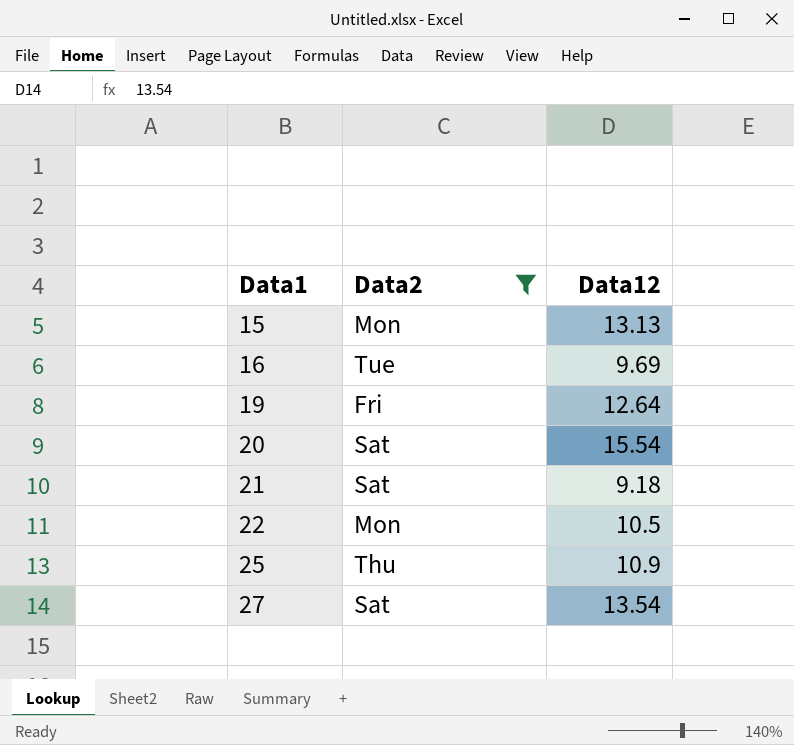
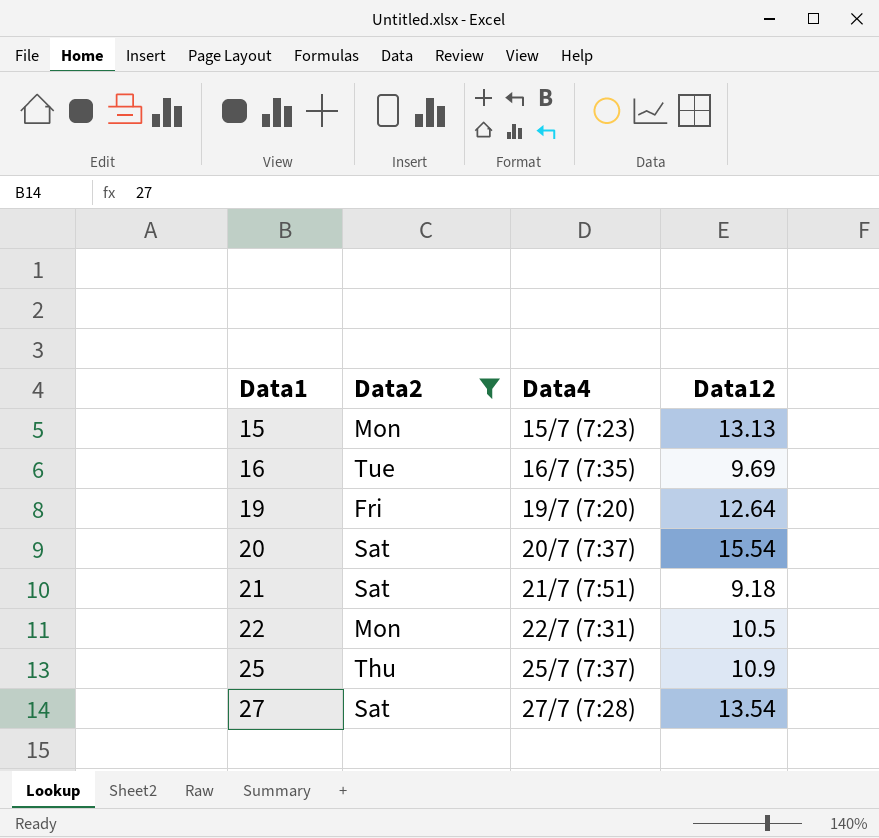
column Data4 | position: none -> 3

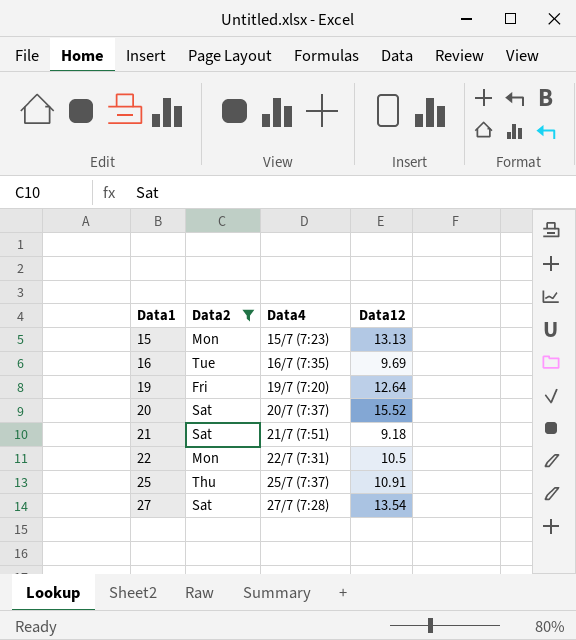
20 | Data12: 15.54 -> 15.52
25 | Data12: 10.9 -> 10.91

